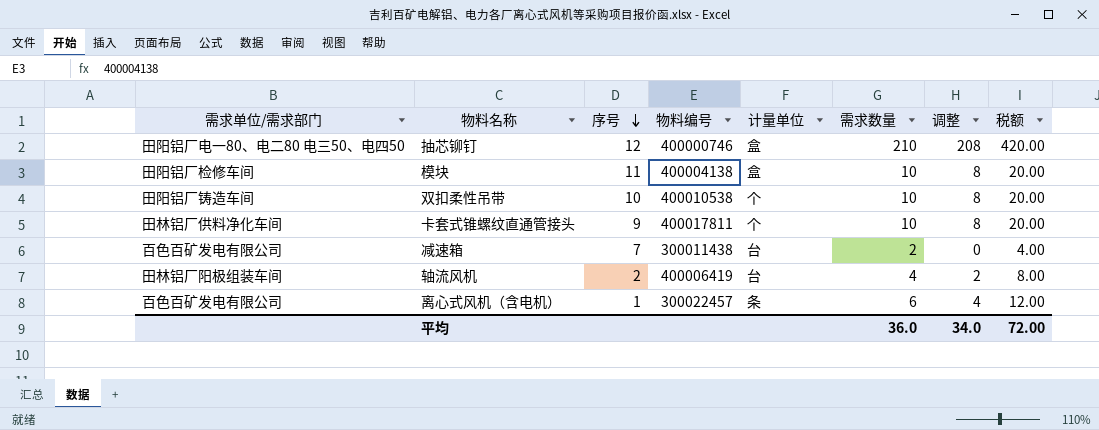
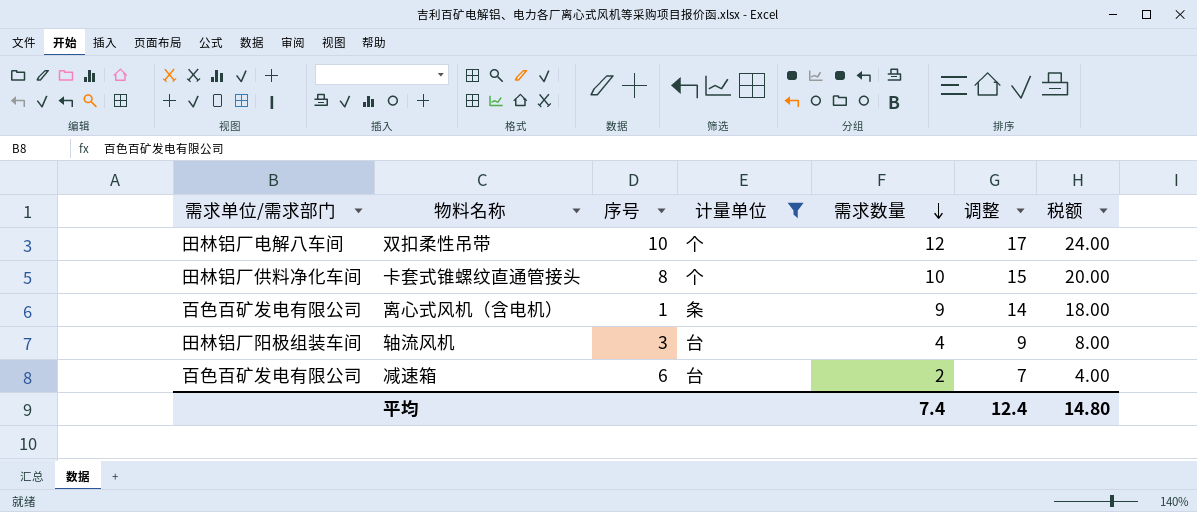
filter: none -> 计量单位 != 盒
row order: 序号 descending -> 需求数量 descending
column 物料编号 | position: 4 -> none
column 调整 | formula: [需求数量] - 2 -> [需求数量] + 5
双扣柔性吊带 | 需求单位/需求部门: 田阳铝厂铸造车间 -> 田林铝厂电解八车间
双扣柔性吊带 | 需求数量: 10 -> 12
双扣柔性吊带 | 税额: 20.00 -> 24.00
卡套式锥螺纹直通管接头 | 序号: 9 -> 8
离心式风机（含电机） | 需求数量: 6 -> 9
离心式风机（含电机） | 税额: 12.00 -> 18.00
轴流风机 | 序号: 2 -> 3
减速箱 | 序号: 7 -> 6
平均 | 需求数量: 36.0 -> 7.4
平均 | 调整: 34.0 -> 12.4
平均 | 税额: 72.00 -> 14.80

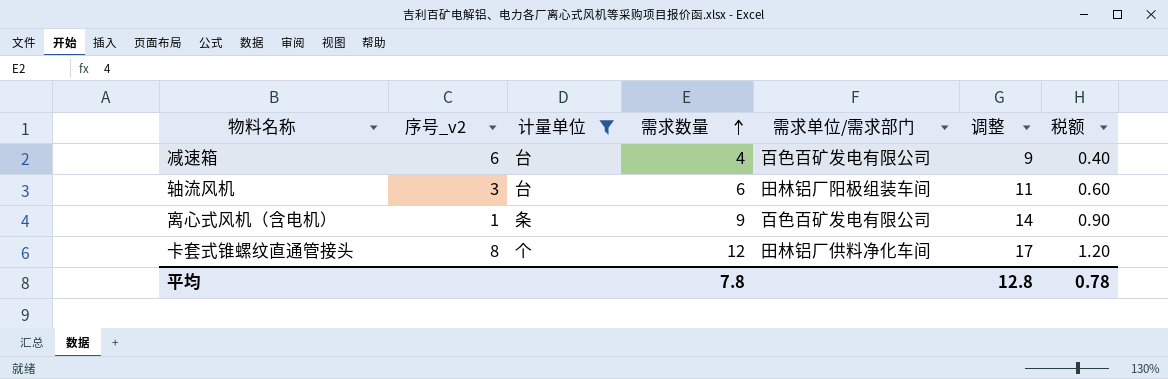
row order: 需求数量 descending -> 需求数量 ascending
column name: 序号 -> 序号_v2
column 需求单位/需求部门 | position: 1 -> 5
column 税额 | formula: [需求数量] * 2 -> [需求数量] * 0.1
row 双扣柔性吊带: 田林铝厂电解八车间 | 10 | 个 | 12 | 17 | 24.00 -> none
减速箱 | 需求数量: 2 -> 4
减速箱 | 调整: 7 -> 9
轴流风机 | 需求数量: 4 -> 6
轴流风机 | 调整: 9 -> 11
卡套式锥螺纹直通管接头 | 需求数量: 10 -> 12
卡套式锥螺纹直通管接头 | 调整: 15 -> 17
平均 | 需求数量: 7.4 -> 7.8
平均 | 调整: 12.4 -> 12.8
平均 | 税额: 14.80 -> 0.78

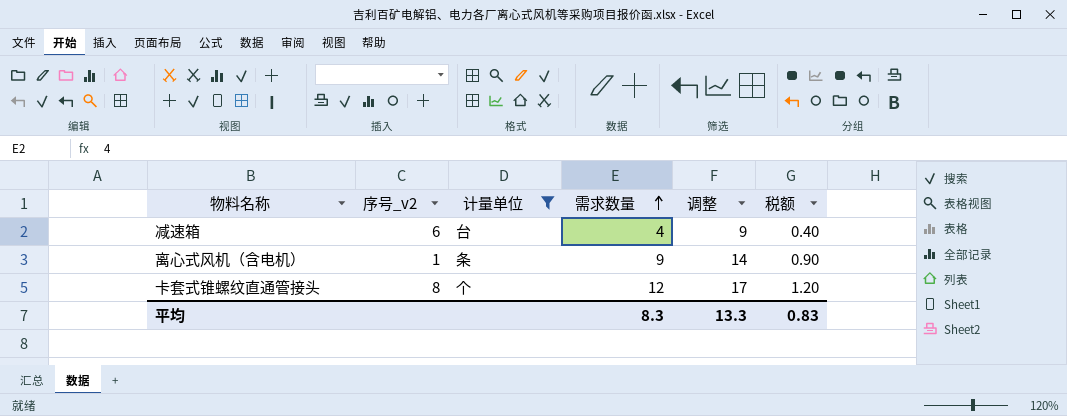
column 需求单位/需求部门 | position: 5 -> none
row 轴流风机: 3 | 台 | 6 | 田林铝厂阳极组装车间 | 11 | 0.60 -> none
平均 | 需求数量: 7.8 -> 8.3
平均 | 调整: 12.8 -> 13.3
平均 | 税额: 0.78 -> 0.83

